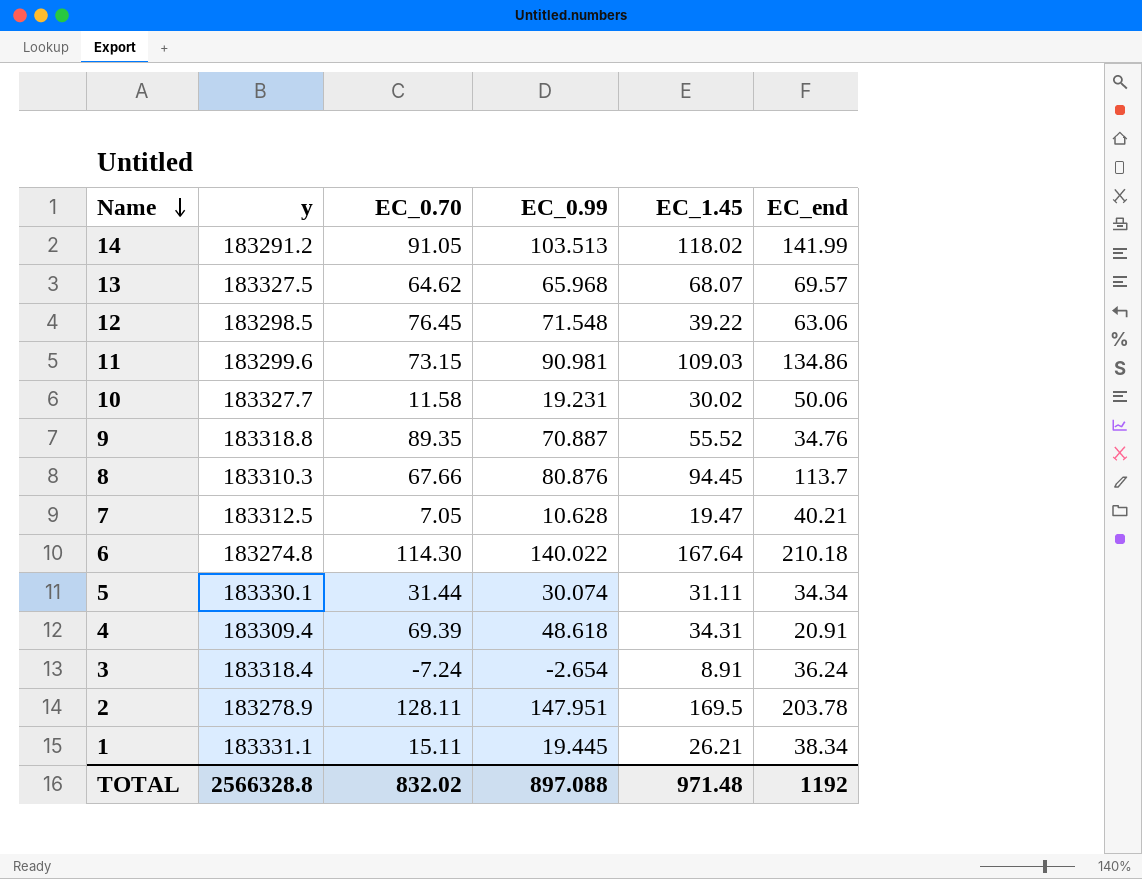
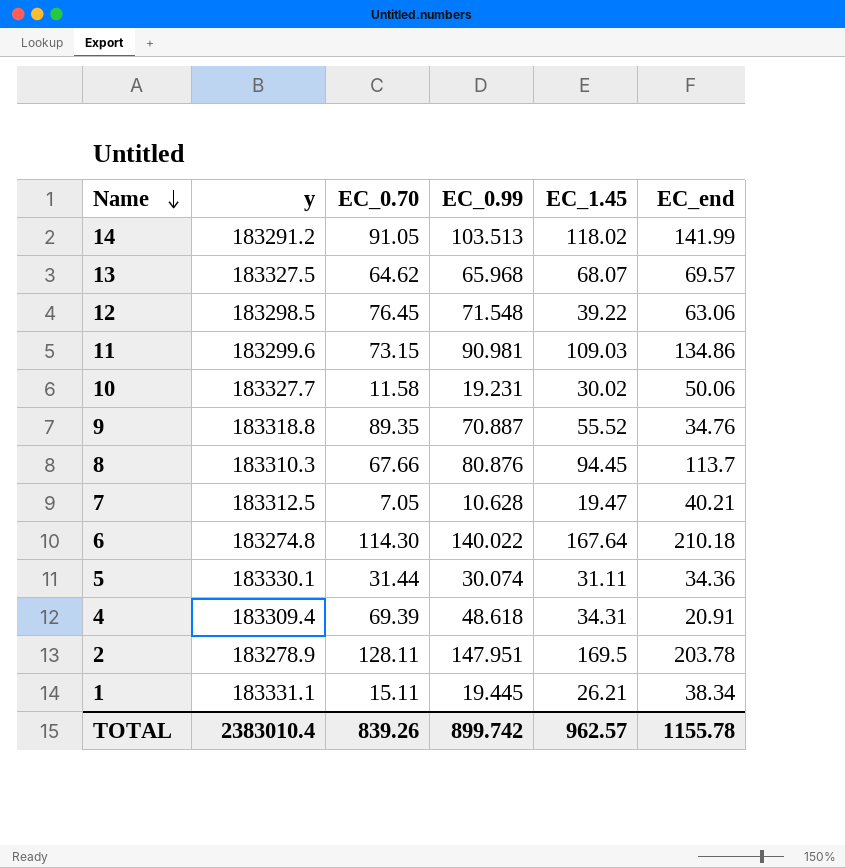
row 3: 183318.4 | -7.24 | -2.654 | 8.91 | 36.24 -> none
5 | EC_end: 34.34 -> 34.36
TOTAL | y: 2566328.8 -> 2383010.4
TOTAL | EC_0.70: 832.02 -> 839.26
TOTAL | EC_0.99: 897.088 -> 899.742
TOTAL | EC_1.45: 971.48 -> 962.57
TOTAL | EC_end: 1192 -> 1155.78

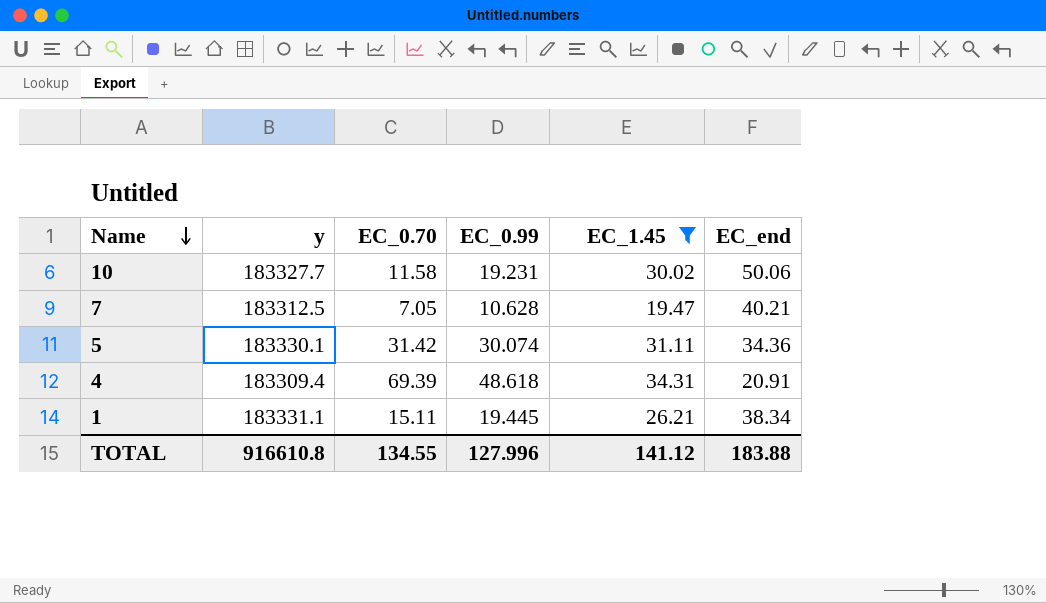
filter: none -> EC_1.45 <= 34.31
5 | EC_0.70: 31.44 -> 31.42
TOTAL | y: 2383010.4 -> 916610.8
TOTAL | EC_0.70: 839.26 -> 134.55
TOTAL | EC_0.99: 899.742 -> 127.996
TOTAL | EC_1.45: 962.57 -> 141.12
TOTAL | EC_end: 1155.78 -> 183.88

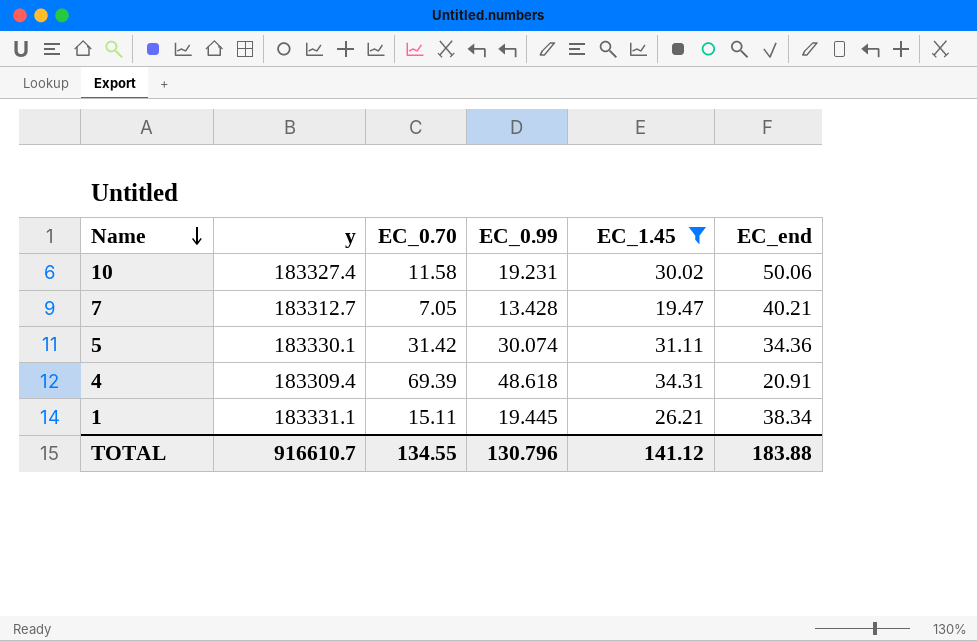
10 | y: 183327.7 -> 183327.4
7 | y: 183312.5 -> 183312.7
7 | EC_0.99: 10.628 -> 13.428
TOTAL | y: 916610.8 -> 916610.7
TOTAL | EC_0.99: 127.996 -> 130.796

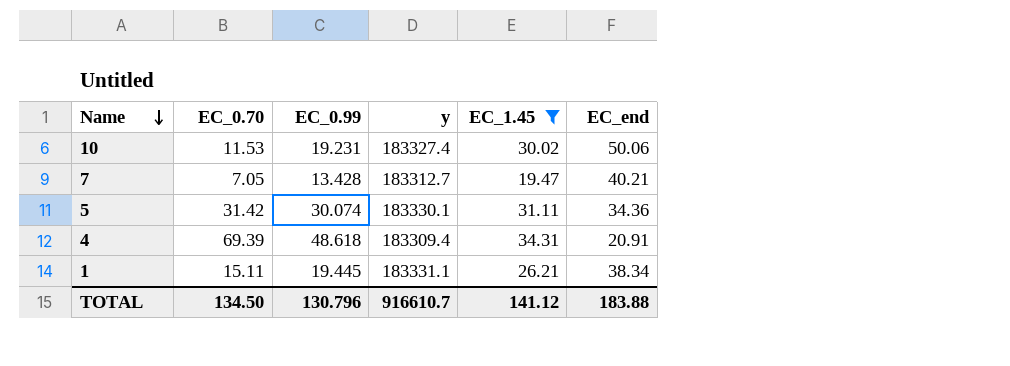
column y | position: 2 -> 4
10 | EC_0.70: 11.58 -> 11.53
TOTAL | EC_0.70: 134.55 -> 134.50

